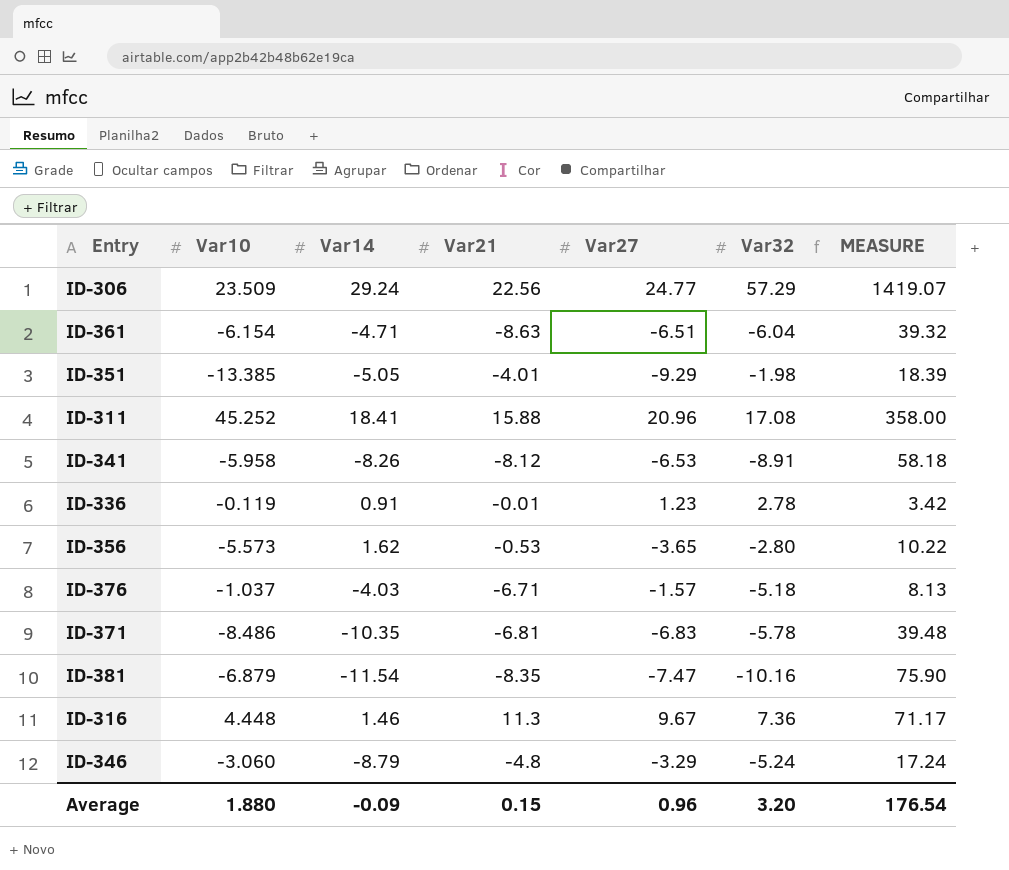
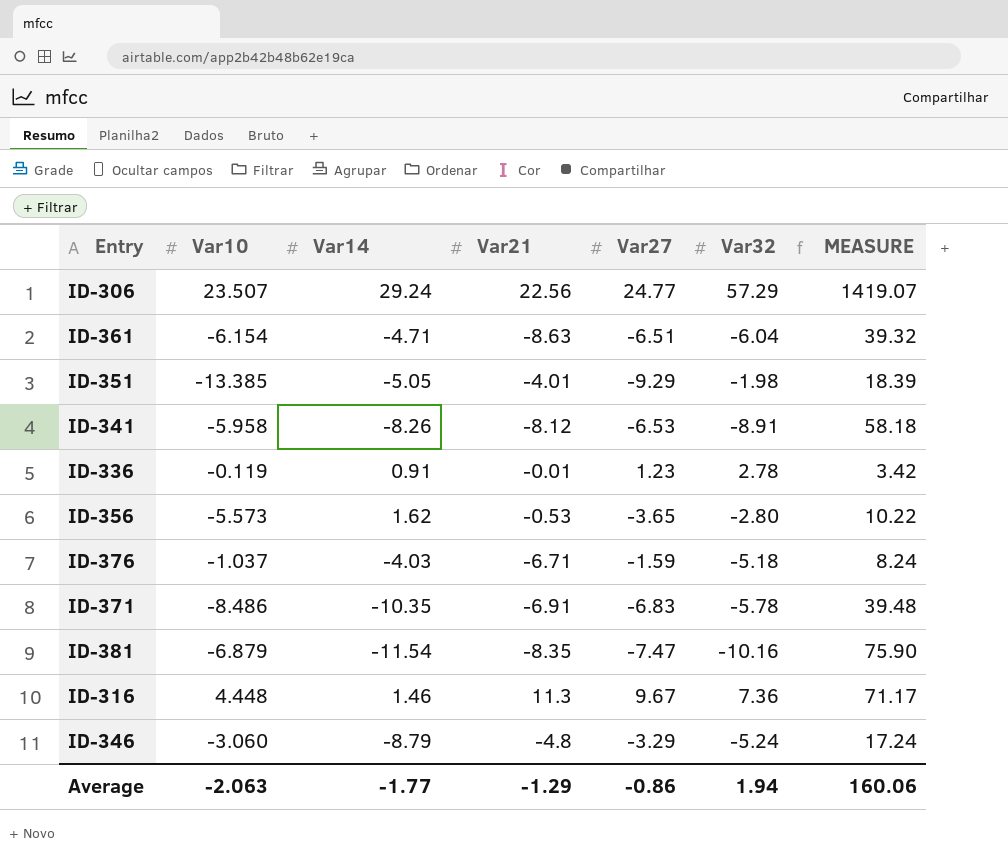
row ID-311: 45.252 | 18.41 | 15.88 | 20.96 | 17.08 | 358.00 -> none
ID-306 | Var10: 23.509 -> 23.507
ID-376 | Var27: -1.57 -> -1.59
ID-376 | MEASURE: 8.13 -> 8.24
ID-371 | Var21: -6.81 -> -6.91
Average | Var10: 1.880 -> -2.063
Average | Var14: -0.09 -> -1.77
Average | Var21: 0.15 -> -1.29
Average | Var27: 0.96 -> -0.86
Average | Var32: 3.20 -> 1.94
Average | MEASURE: 176.54 -> 160.06

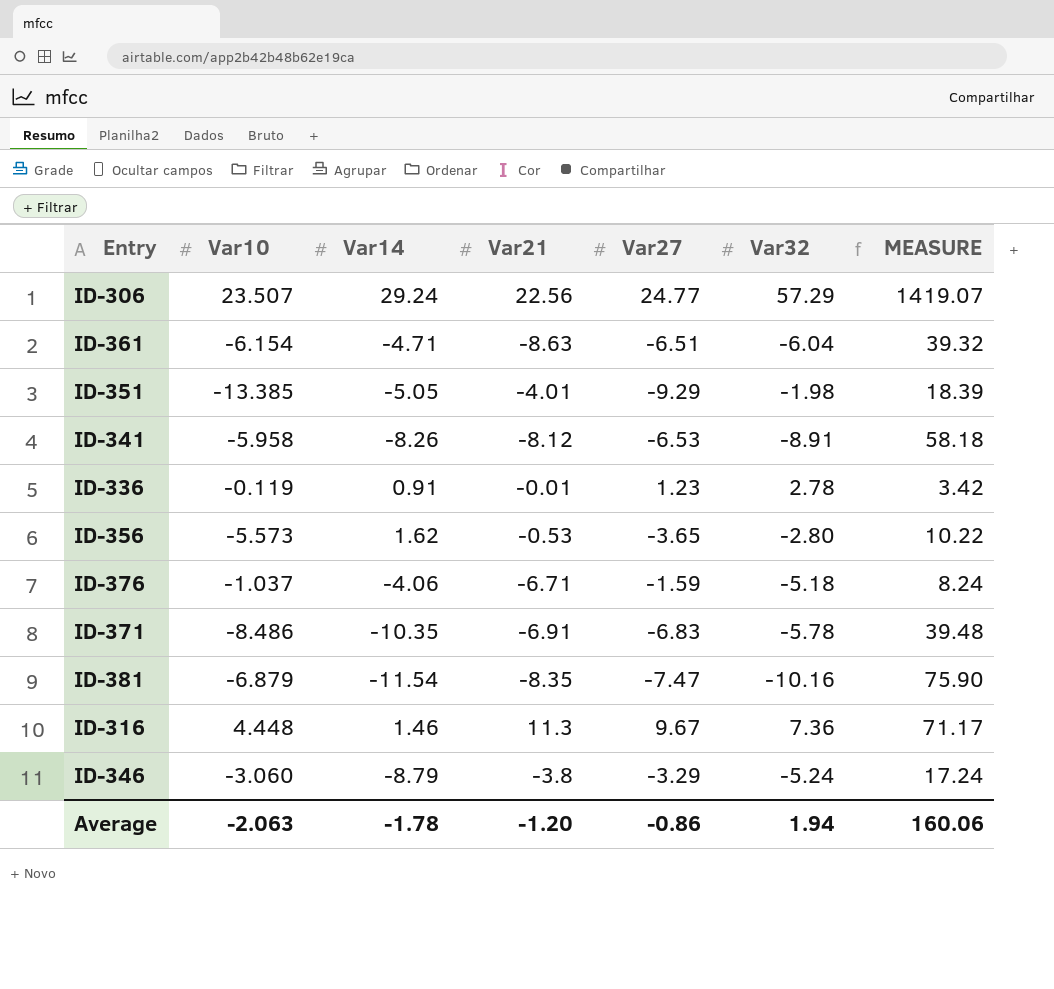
ID-376 | Var14: -4.03 -> -4.06
ID-346 | Var21: -4.8 -> -3.8
Average | Var14: -1.77 -> -1.78
Average | Var21: -1.29 -> -1.20

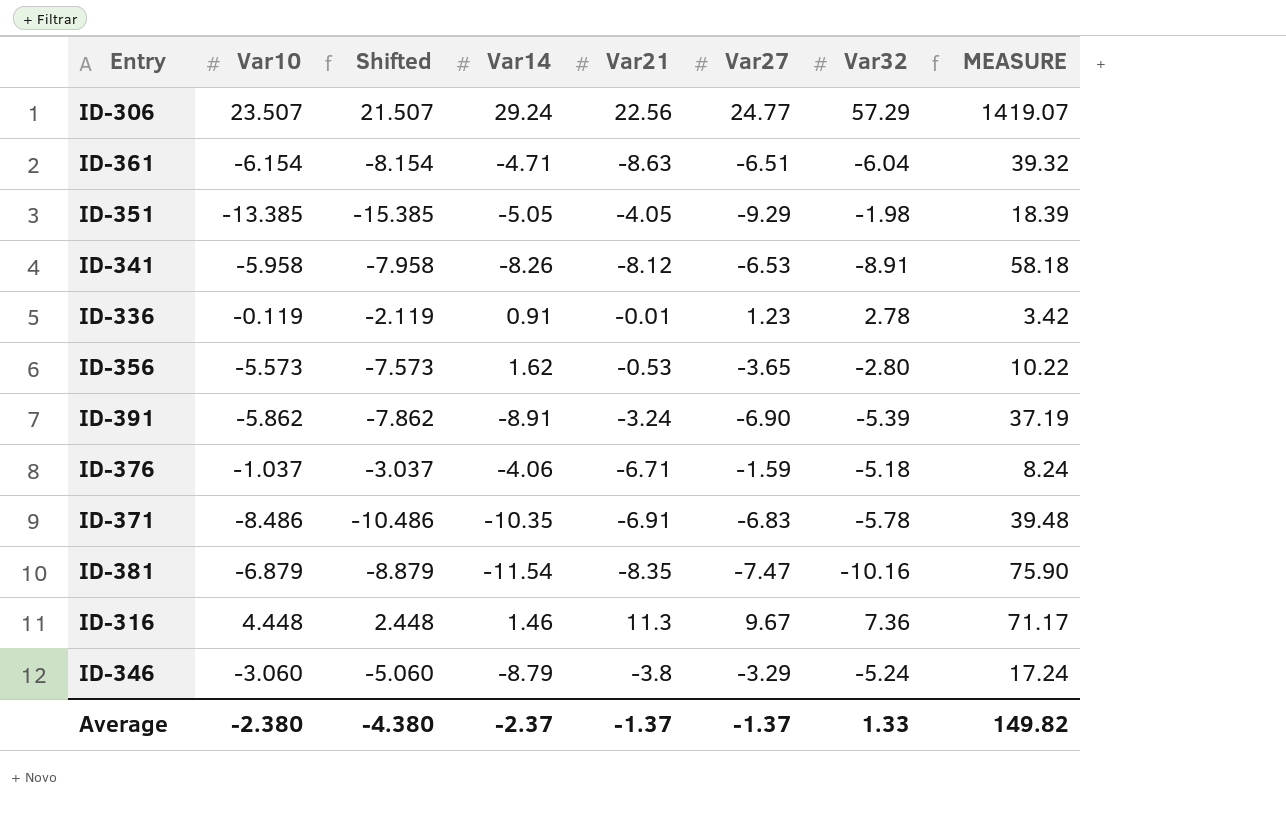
column Shifted | formula: none -> [Var10] - 2
ID-351 | Var21: -4.01 -> -4.05
row ID-391: none -> -5.862 | -7.862 | -8.91 | -3.24 | -6.90 | -5.39 | 37.19
Average | Var10: -2.063 -> -2.380
Average | Var14: -1.78 -> -2.37
Average | Var21: -1.20 -> -1.37
Average | Var27: -0.86 -> -1.37
Average | Var32: 1.94 -> 1.33
Average | MEASURE: 160.06 -> 149.82

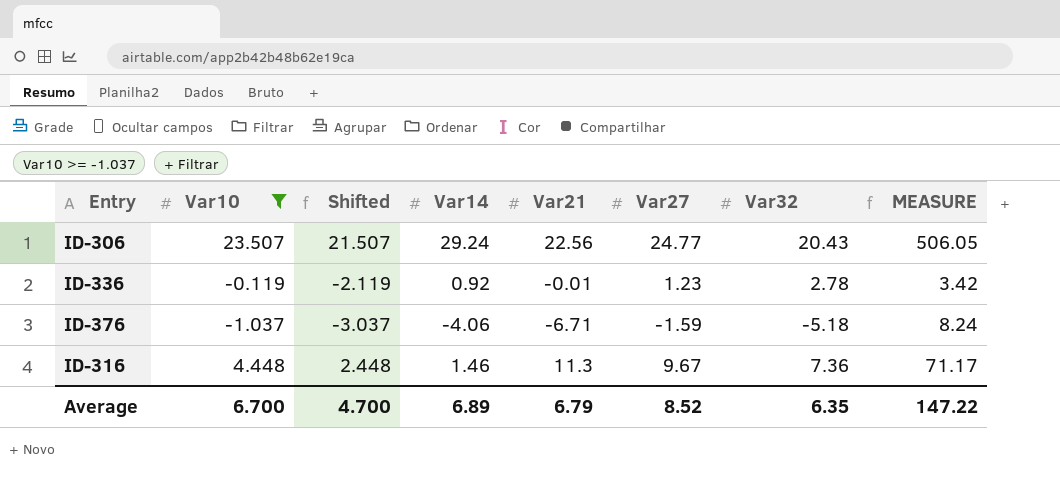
filter: none -> Var10 >= -1.037
ID-306 | Var32: 57.29 -> 20.43
ID-306 | MEASURE: 1419.07 -> 506.05
ID-336 | Var14: 0.91 -> 0.92
Average | Var10: -2.380 -> 6.700
Average | Shifted: -4.380 -> 4.700
Average | Var14: -2.37 -> 6.89
Average | Var21: -1.37 -> 6.79
Average | Var27: -1.37 -> 8.52
Average | Var32: 1.33 -> 6.35
Average | MEASURE: 149.82 -> 147.22

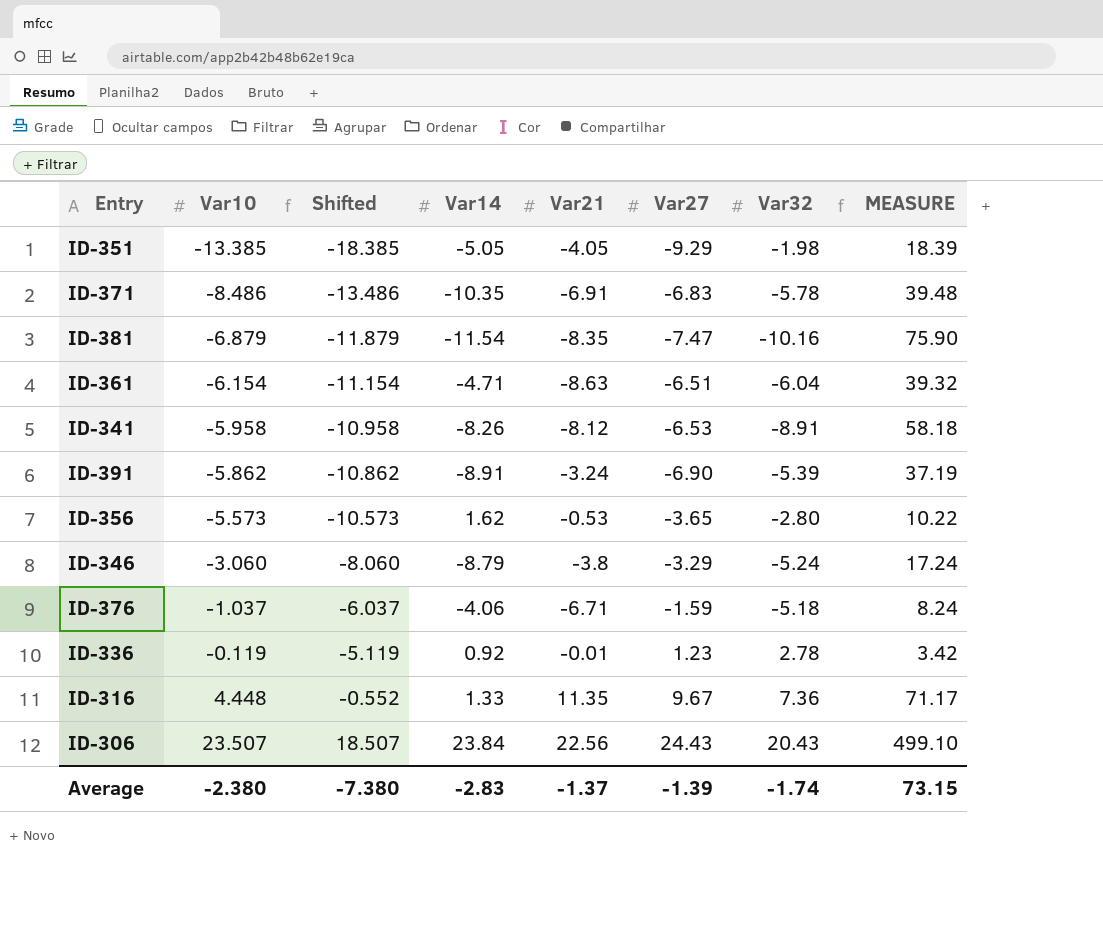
filter: Var10 >= -1.037 -> none
row order: none -> Var10 ascending
column Shifted | formula: [Var10] - 2 -> [Var10] - 5
ID-316 | Var14: 1.46 -> 1.33
ID-316 | Var21: 11.3 -> 11.35
ID-306 | Var14: 29.24 -> 23.84
ID-306 | Var27: 24.77 -> 24.43
ID-306 | MEASURE: 506.05 -> 499.10
Average | Var10: 6.700 -> -2.380
Average | Shifted: 4.700 -> -7.380
Average | Var14: 6.89 -> -2.83
Average | Var21: 6.79 -> -1.37
Average | Var27: 8.52 -> -1.39
Average | Var32: 6.35 -> -1.74
Average | MEASURE: 147.22 -> 73.15

